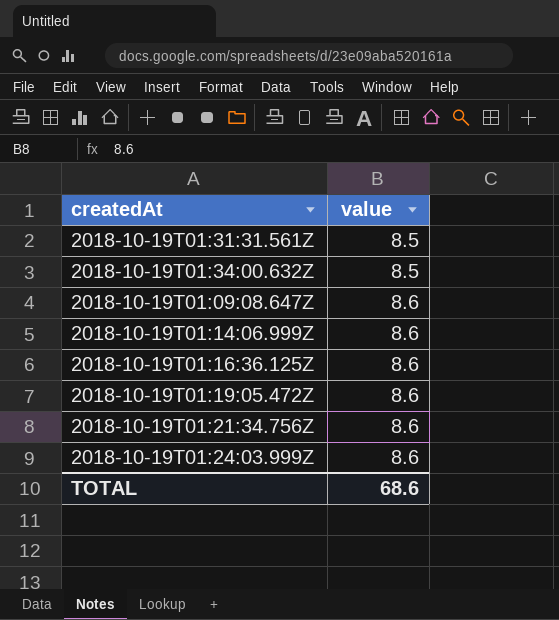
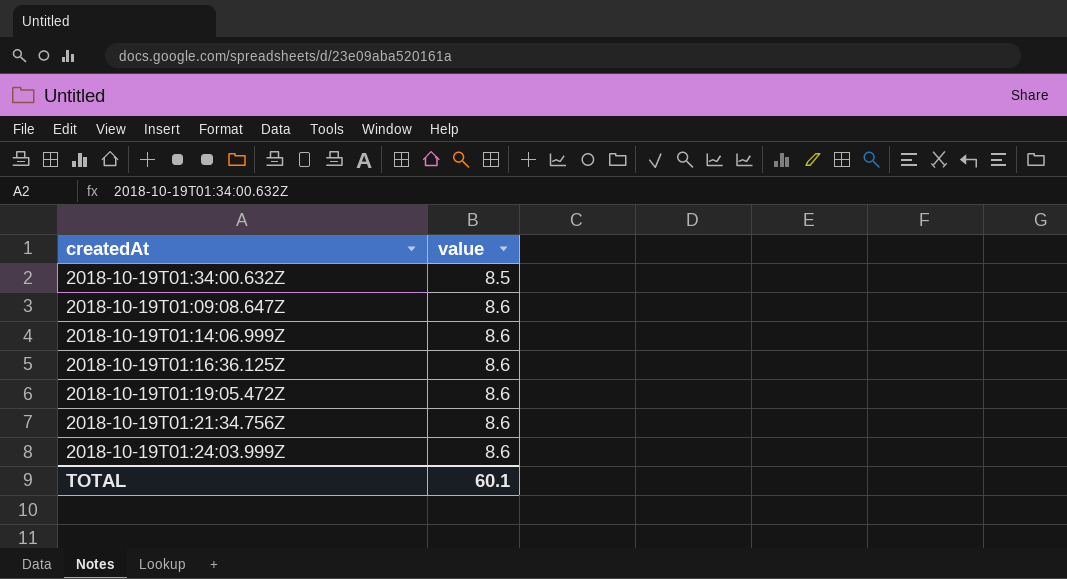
row 2018-10-19T01:31:31.561Z: 8.5 -> none
TOTAL | value: 68.6 -> 60.1

